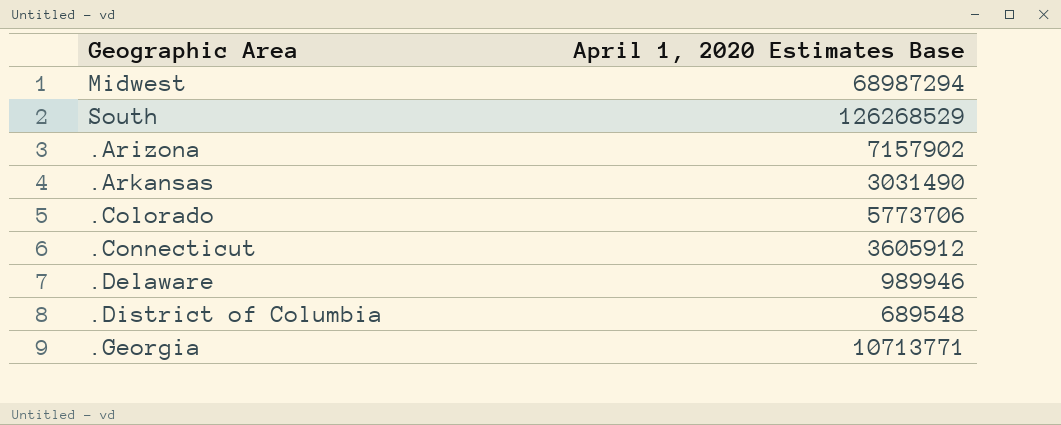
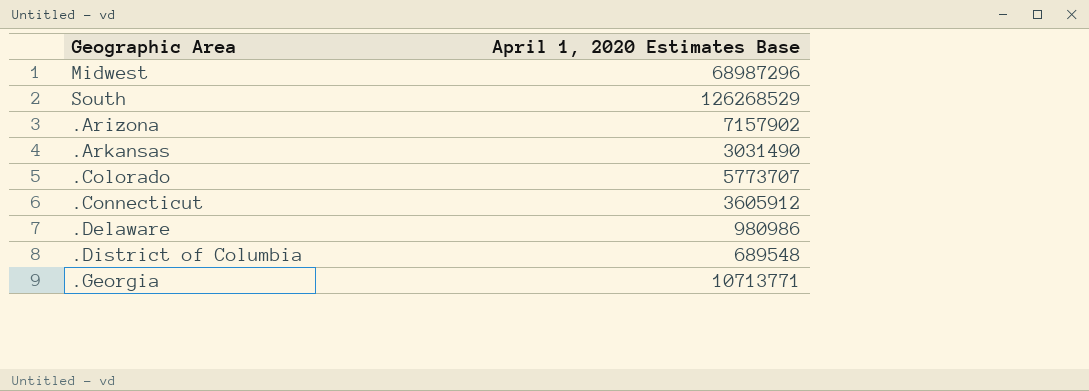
Midwest | April 1, 2020 Estimates Base: 68987294 -> 68987296
.Colorado | April 1, 2020 Estimates Base: 5773706 -> 5773707
.Delaware | April 1, 2020 Estimates Base: 989946 -> 980986

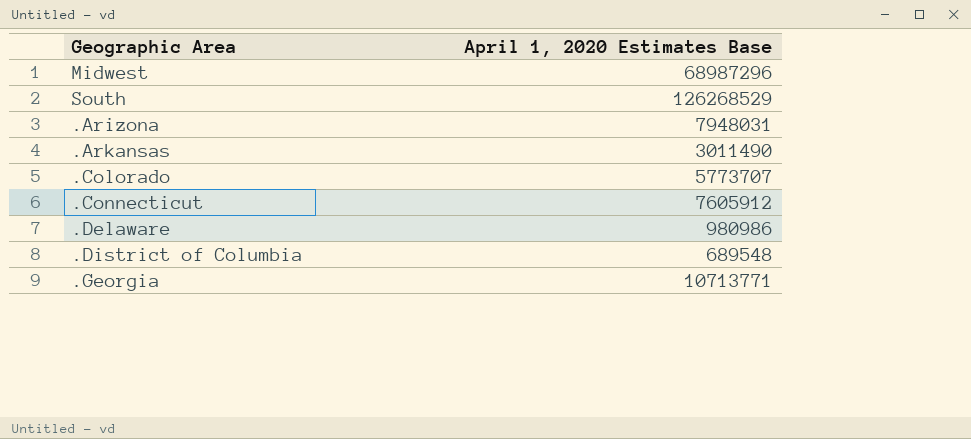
.Arizona | April 1, 2020 Estimates Base: 7157902 -> 7948031
.Arkansas | April 1, 2020 Estimates Base: 3031490 -> 3011490
.Connecticut | April 1, 2020 Estimates Base: 3605912 -> 7605912

